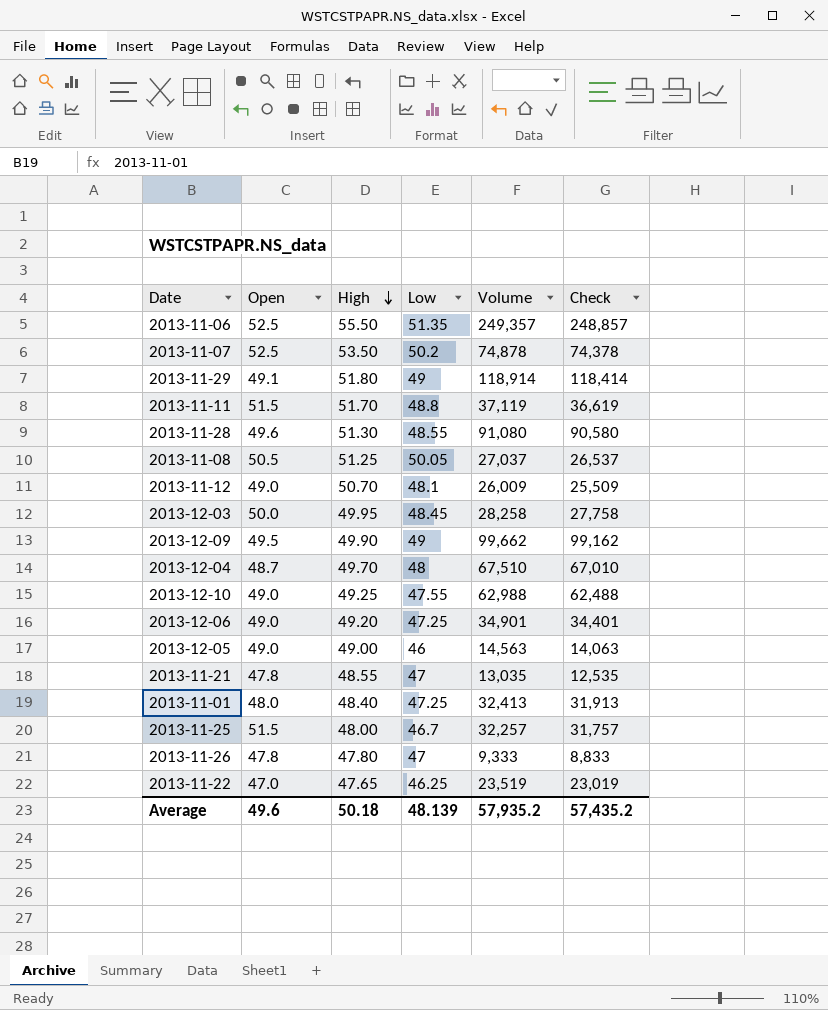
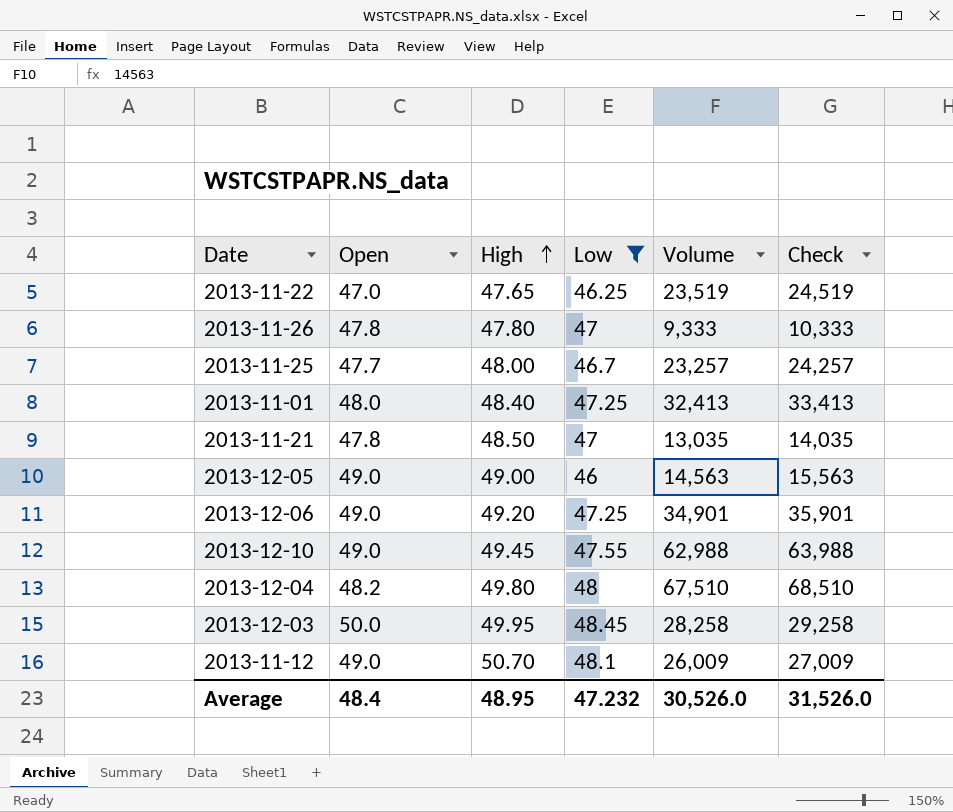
filter: none -> Low <= 48.45
row order: High descending -> High ascending
column Check | formula: [Volume] - 500 -> [Volume] + 1000
2013-11-25 | Open: 51.5 -> 47.7
2013-11-25 | Volume: 32,257 -> 23,257
2013-11-21 | High: 48.55 -> 48.50
2013-12-10 | High: 49.25 -> 49.45
2013-12-04 | Open: 48.7 -> 48.2
2013-12-04 | High: 49.70 -> 49.80
Average | Open: 49.6 -> 48.4
Average | High: 50.18 -> 48.95
Average | Low: 48.139 -> 47.232
Average | Volume: 57,935.2 -> 30,526.0
Average | Check: 57,435.2 -> 31,526.0

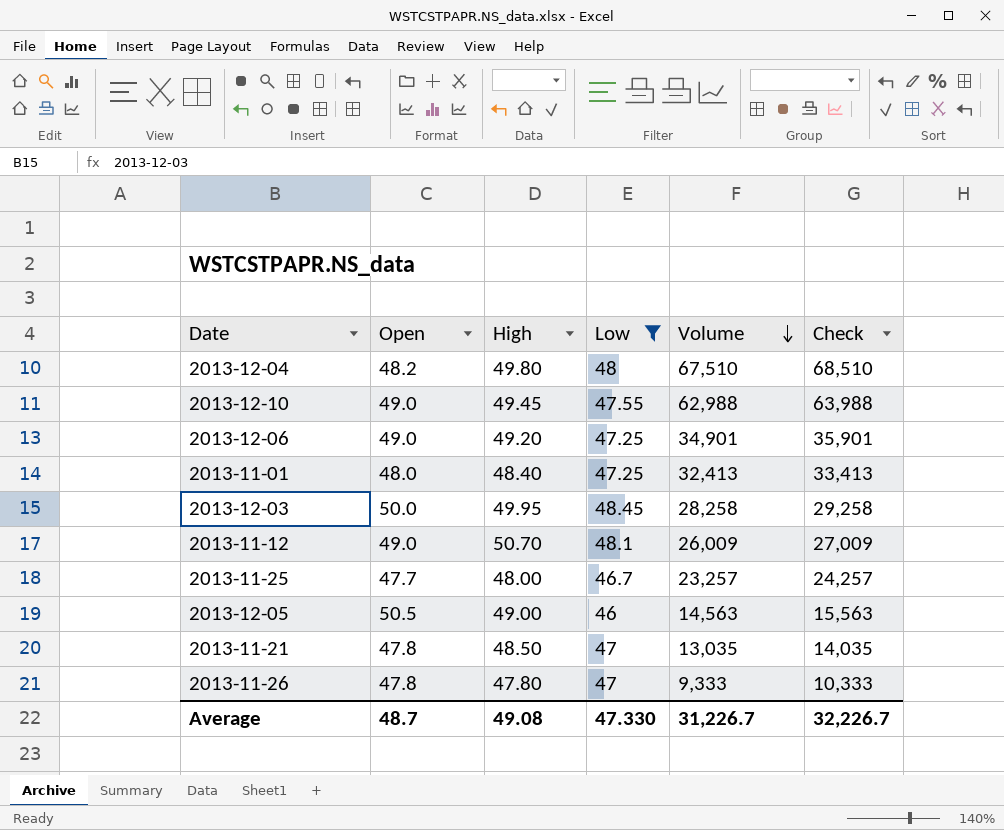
row order: High ascending -> Volume descending
row 2013-11-22: 47.0 | 47.65 | 46.25 | 23,519 | 24,519 -> none
2013-12-05 | Open: 49.0 -> 50.5
Average | Open: 48.4 -> 48.7
Average | High: 48.95 -> 49.08
Average | Low: 47.232 -> 47.330
Average | Volume: 30,526.0 -> 31,226.7
Average | Check: 31,526.0 -> 32,226.7

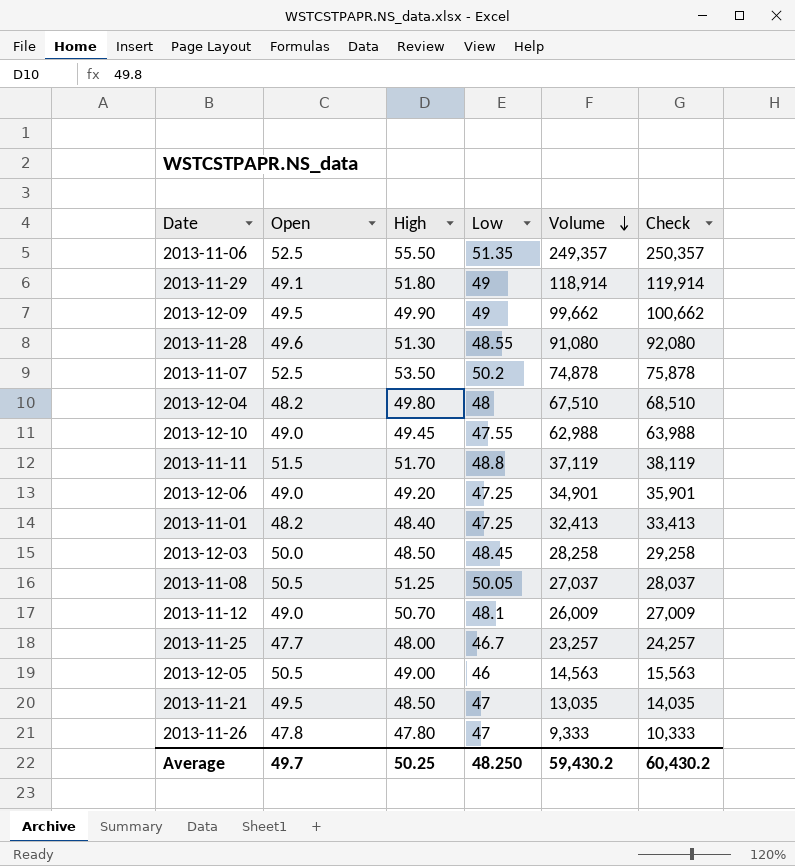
filter: Low <= 48.45 -> none
2013-11-01 | Open: 48.0 -> 48.2
2013-12-03 | High: 49.95 -> 48.50
2013-11-21 | Open: 47.8 -> 49.5
Average | Open: 48.7 -> 49.7
Average | High: 49.08 -> 50.25
Average | Low: 47.330 -> 48.250
Average | Volume: 31,226.7 -> 59,430.2
Average | Check: 32,226.7 -> 60,430.2

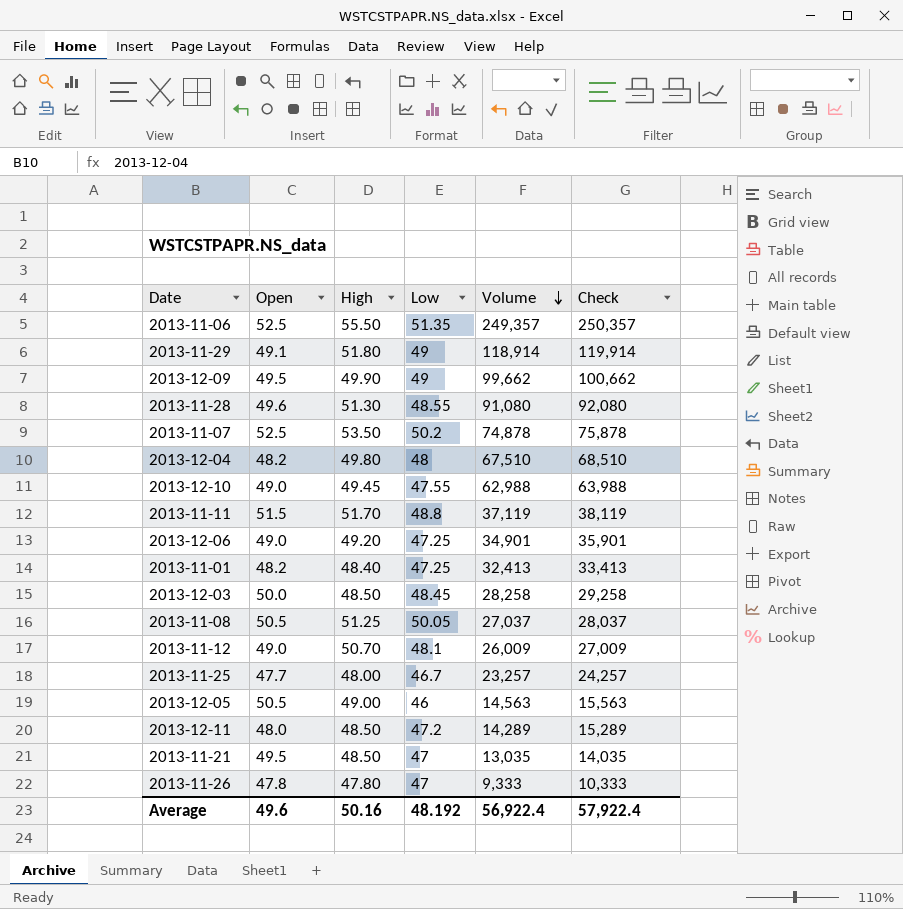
row 2013-12-11: none -> 48.0 | 48.50 | 47.2 | 14,289 | 15,289
Average | Open: 49.7 -> 49.6
Average | High: 50.25 -> 50.16
Average | Low: 48.250 -> 48.192
Average | Volume: 59,430.2 -> 56,922.4
Average | Check: 60,430.2 -> 57,922.4

